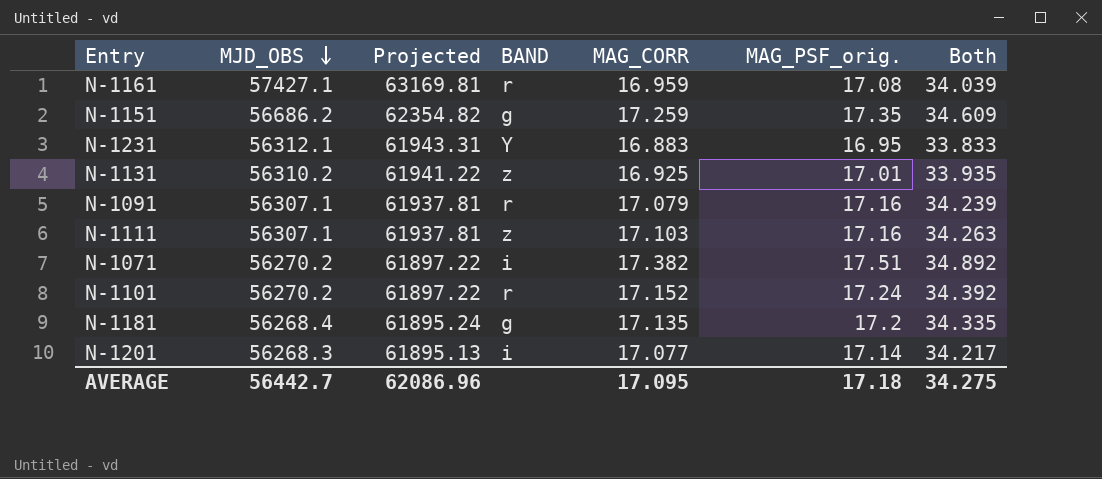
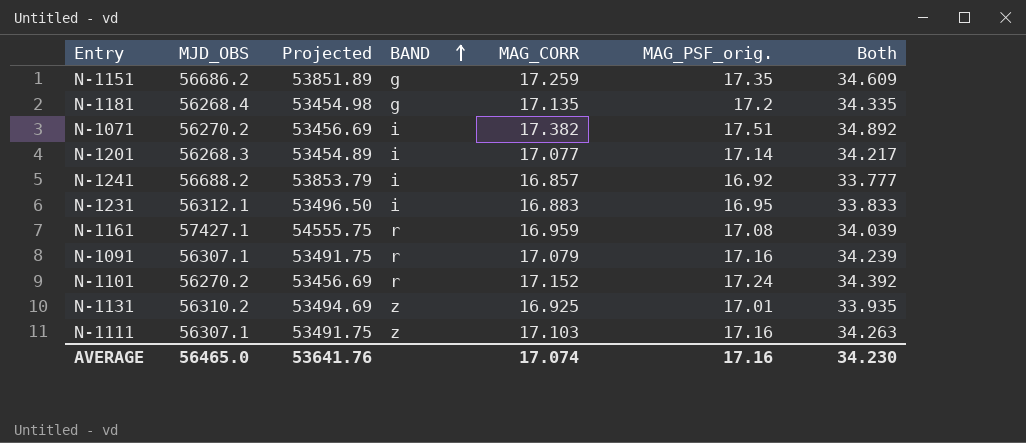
row order: MJD_OBS descending -> BAND ascending
column Projected | formula: [MJD_OBS] * 1.1 -> [MJD_OBS] * 0.95
row N-1241: none -> 56688.2 | 53853.79 | i | 16.857 | 16.92 | 33.777
N-1231 | BAND: Y -> i
AVERAGE | MJD_OBS: 56442.7 -> 56465.0
AVERAGE | Projected: 62086.96 -> 53641.76
AVERAGE | MAG_CORR: 17.095 -> 17.074
AVERAGE | MAG_PSF_orig.: 17.18 -> 17.16
AVERAGE | Both: 34.275 -> 34.230

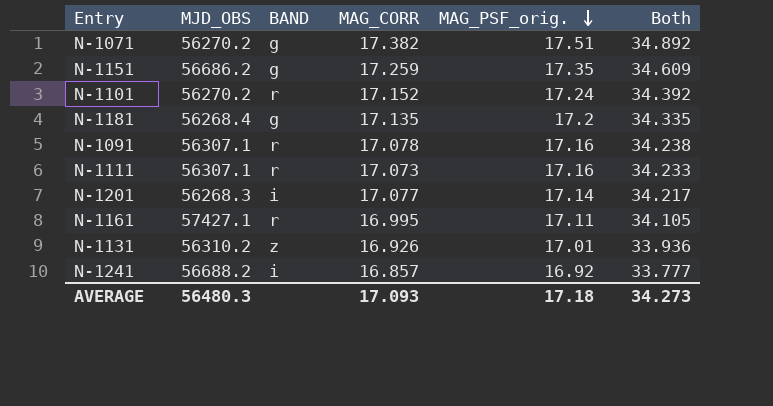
row order: BAND ascending -> MAG_PSF_orig. descending
column Projected | formula: [MJD_OBS] * 0.95 -> none
row N-1231: 56312.1 | 53496.50 | i | 16.883 | 16.95 | 33.833 -> none
N-1071 | BAND: i -> g
N-1091 | MAG_CORR: 17.079 -> 17.078
N-1091 | Both: 34.239 -> 34.238
N-1111 | BAND: z -> r
N-1111 | MAG_CORR: 17.103 -> 17.073
N-1111 | Both: 34.263 -> 34.233
N-1161 | MAG_CORR: 16.959 -> 16.995
N-1161 | MAG_PSF_orig.: 17.08 -> 17.11
N-1161 | Both: 34.039 -> 34.105
N-1131 | MAG_CORR: 16.925 -> 16.926
N-1131 | Both: 33.935 -> 33.936
AVERAGE | MJD_OBS: 56465.0 -> 56480.3
AVERAGE | MAG_CORR: 17.074 -> 17.093
AVERAGE | MAG_PSF_orig.: 17.16 -> 17.18
AVERAGE | Both: 34.230 -> 34.273

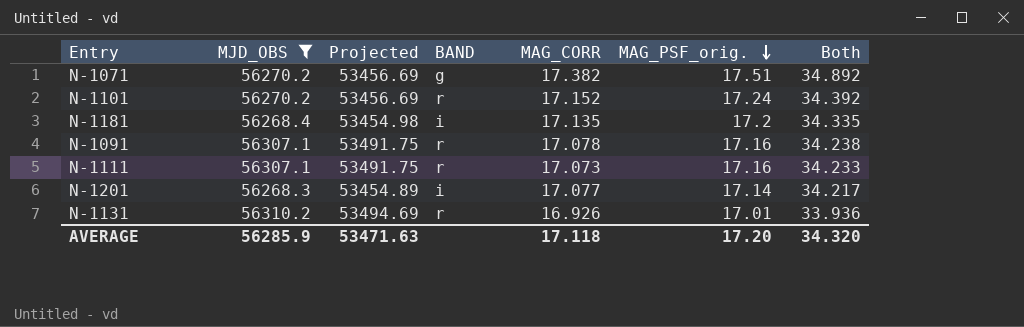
filter: none -> MJD_OBS <= 56310.2
column Projected | formula: none -> [MJD_OBS] * 0.95
N-1181 | BAND: g -> i
N-1131 | BAND: z -> r
AVERAGE | MJD_OBS: 56480.3 -> 56285.9
AVERAGE | MAG_CORR: 17.093 -> 17.118
AVERAGE | MAG_PSF_orig.: 17.18 -> 17.20
AVERAGE | Both: 34.273 -> 34.320

